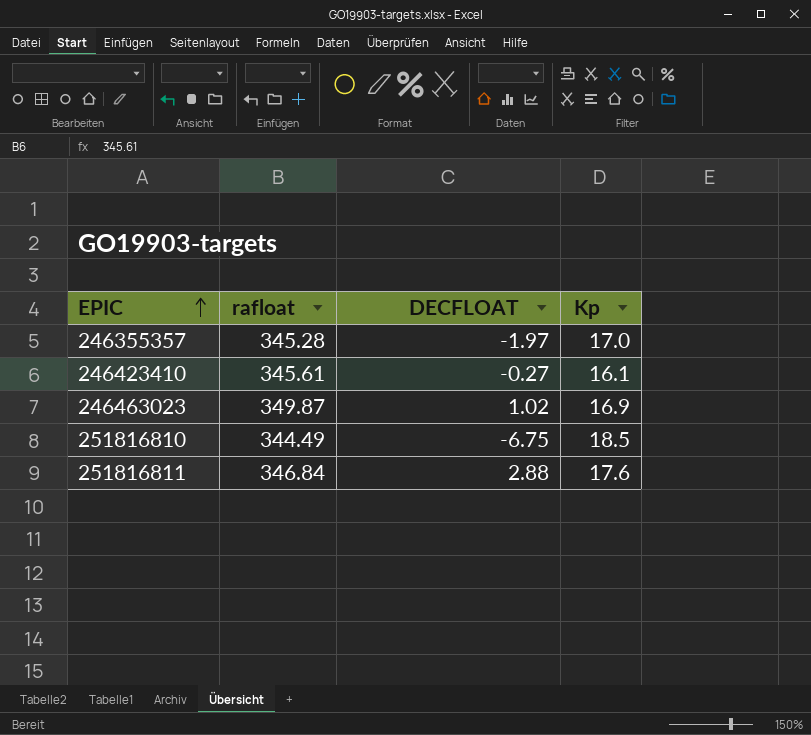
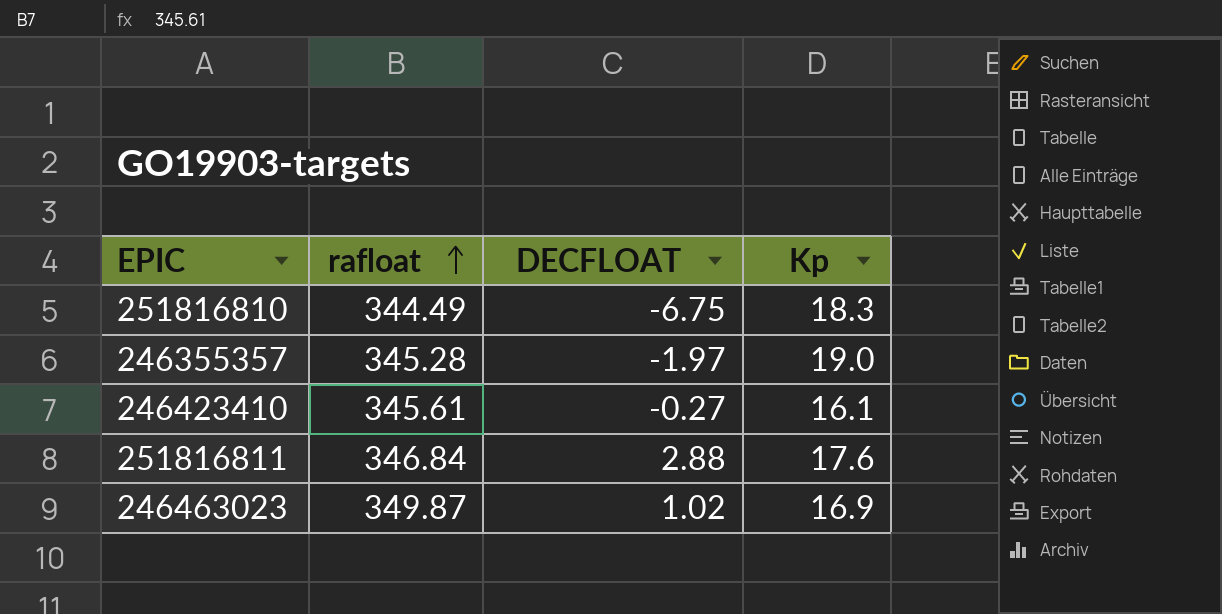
row order: EPIC ascending -> rafloat ascending
251816810 | Kp: 18.5 -> 18.3
246355357 | Kp: 17.0 -> 19.0

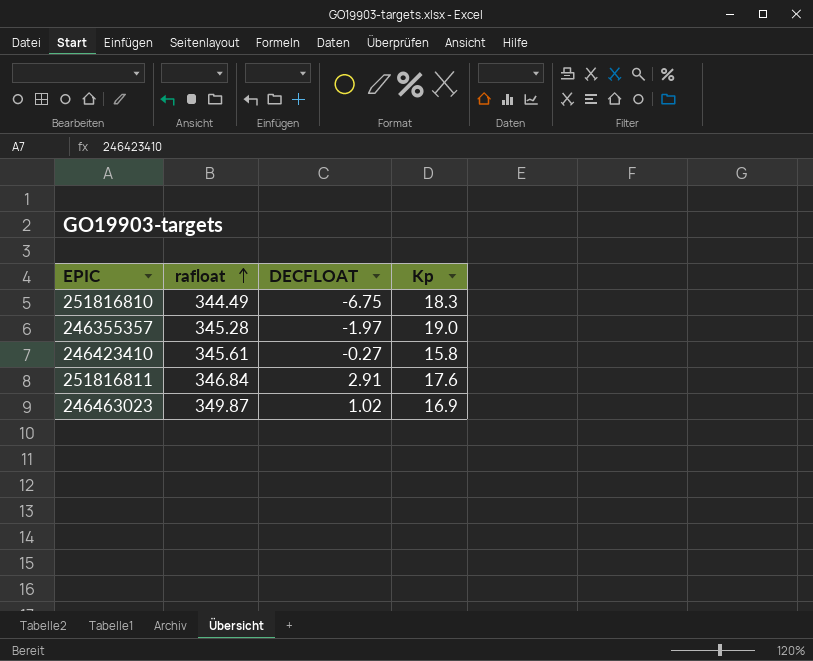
246423410 | Kp: 16.1 -> 15.8
251816811 | DECFLOAT: 2.88 -> 2.91

